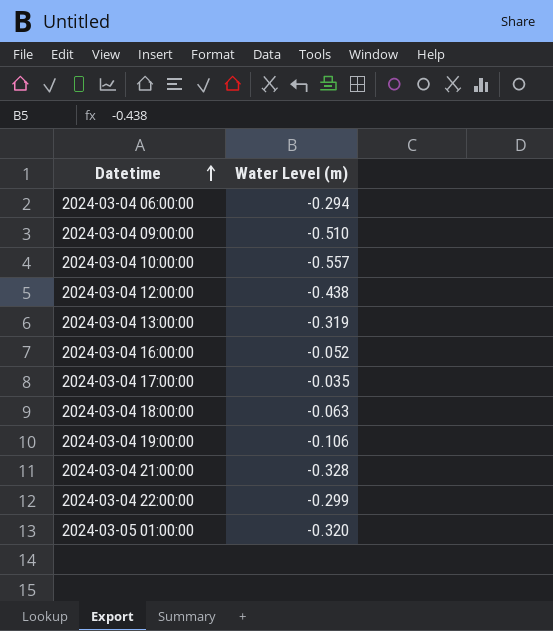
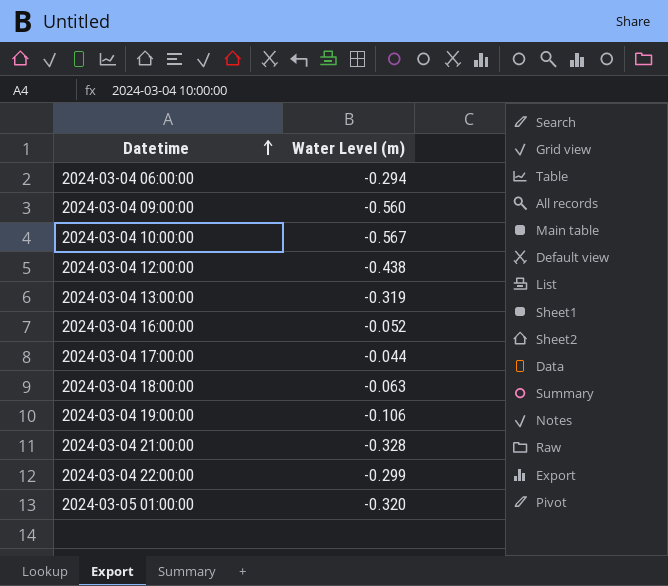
2024-03-04 09:00:00 | Water Level (m): -0.510 -> -0.560
2024-03-04 10:00:00 | Water Level (m): -0.557 -> -0.567
2024-03-04 17:00:00 | Water Level (m): -0.035 -> -0.044

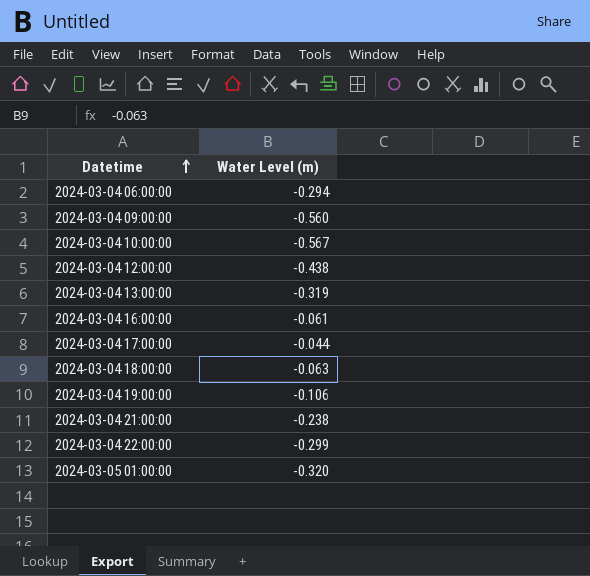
2024-03-04 16:00:00 | Water Level (m): -0.052 -> -0.061
2024-03-04 21:00:00 | Water Level (m): -0.328 -> -0.238

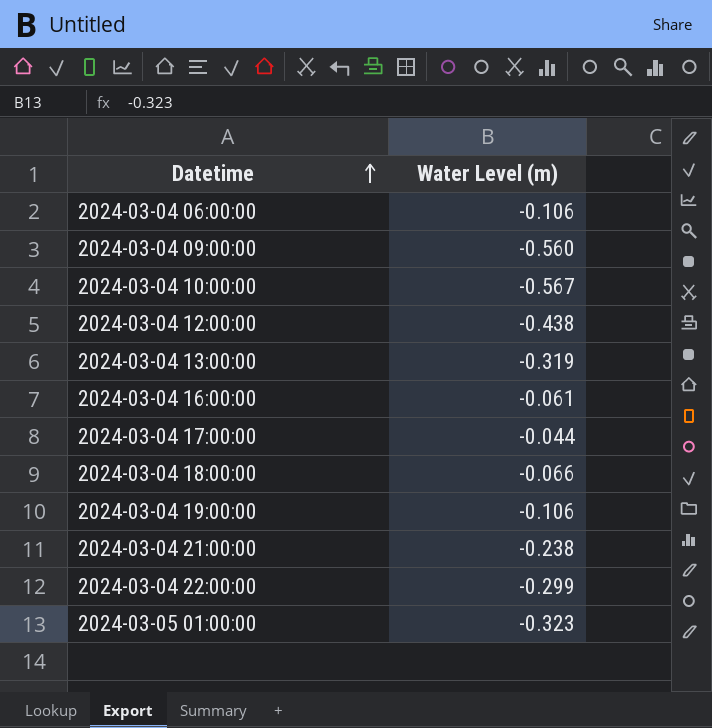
2024-03-04 06:00:00 | Water Level (m): -0.294 -> -0.106
2024-03-04 18:00:00 | Water Level (m): -0.063 -> -0.066
2024-03-05 01:00:00 | Water Level (m): -0.320 -> -0.323

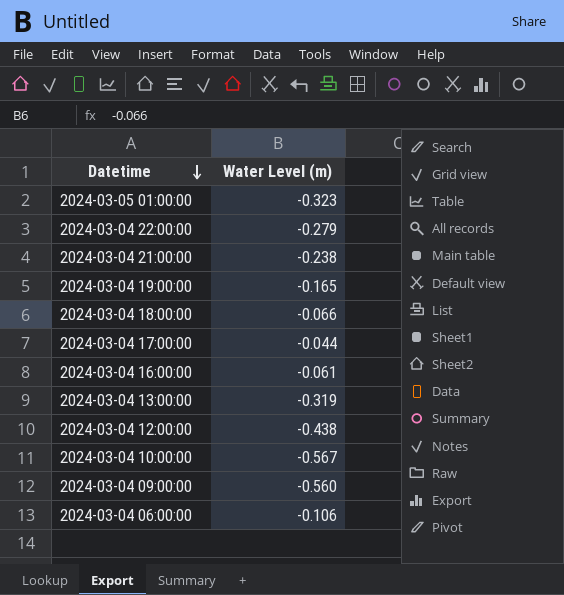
row order: Datetime ascending -> Datetime descending
2024-03-04 22:00:00 | Water Level (m): -0.299 -> -0.279
2024-03-04 19:00:00 | Water Level (m): -0.106 -> -0.165

